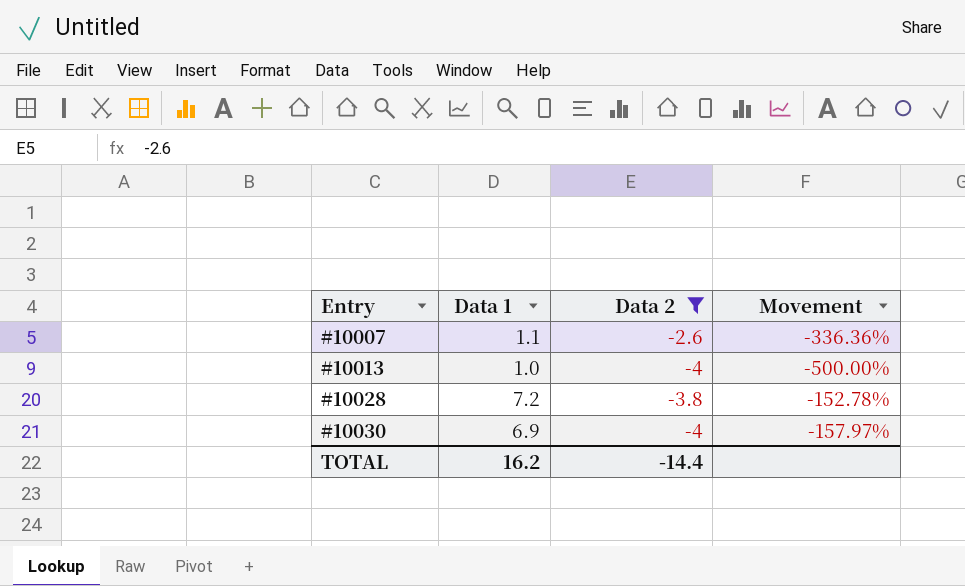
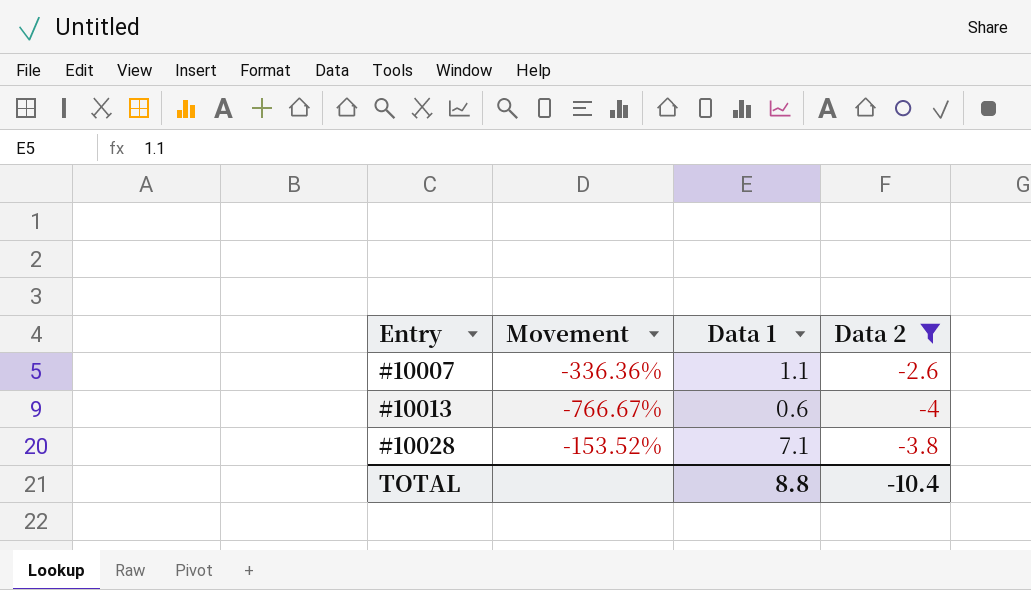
column Movement | position: 4 -> 2
row #10030: 6.9 | -4 | -157.97% -> none
#10013 | Movement: -500.00% -> -766.67%
#10013 | Data 1: 1.0 -> 0.6
#10028 | Movement: -152.78% -> -153.52%
#10028 | Data 1: 7.2 -> 7.1
TOTAL | Data 1: 16.2 -> 8.8
TOTAL | Data 2: -14.4 -> -10.4

